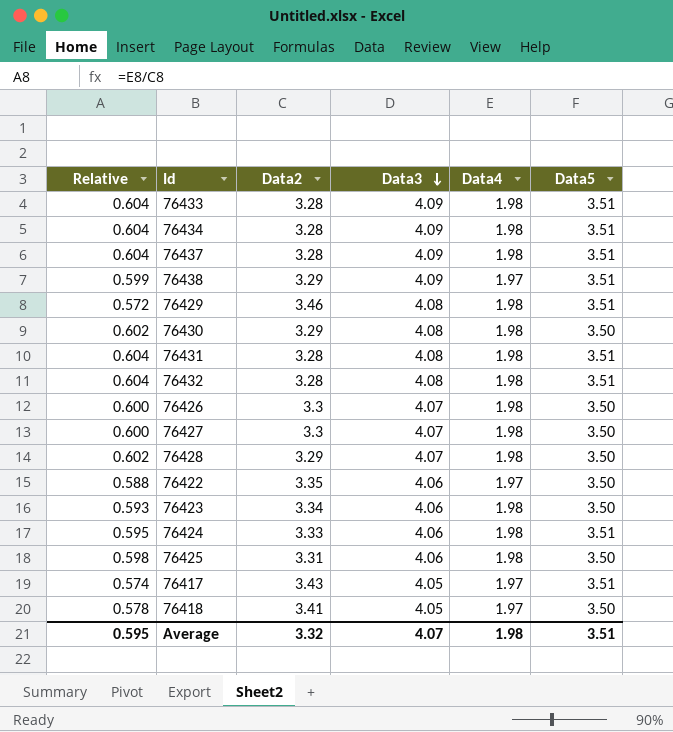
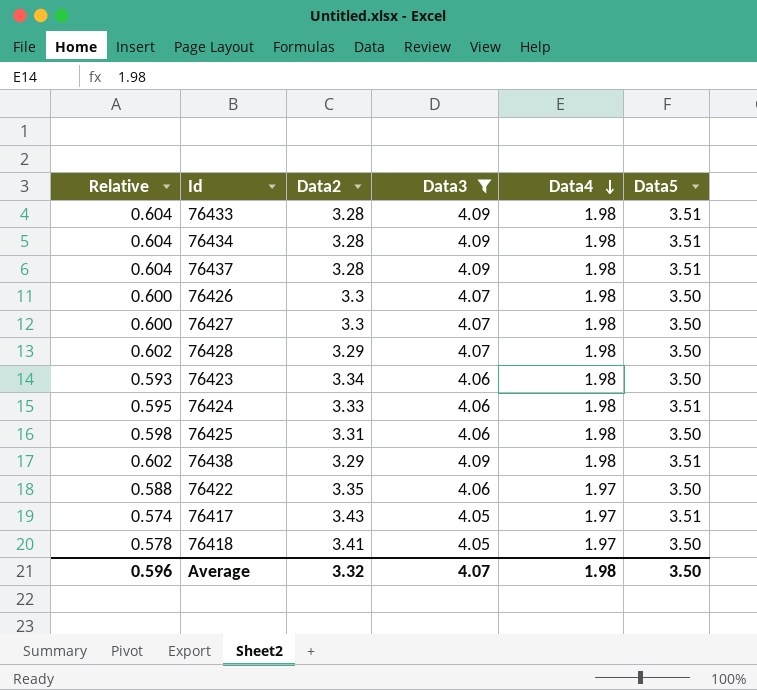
filter: none -> Data3 != 4.08
row order: Data3 descending -> Data4 descending
76438 | Relative: 0.599 -> 0.602
76438 | Data4: 1.97 -> 1.98
Average | Relative: 0.595 -> 0.596
Average | Data5: 3.51 -> 3.50

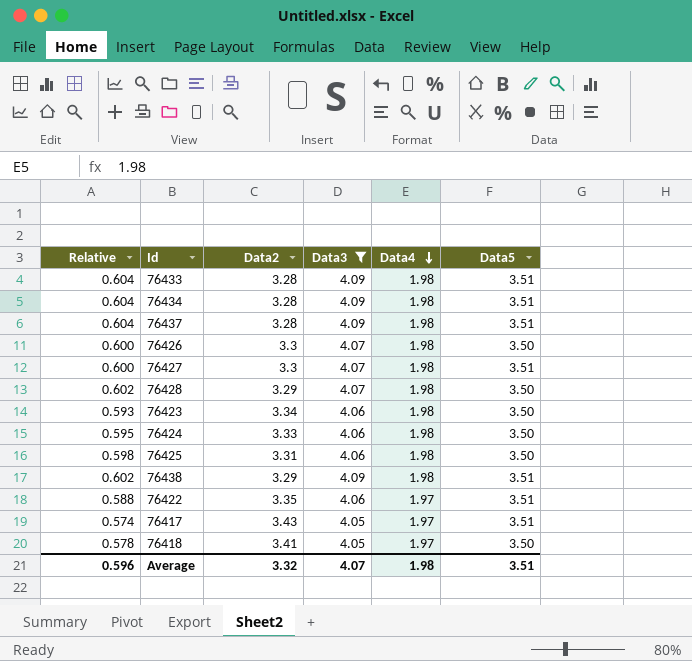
76427 | Data5: 3.50 -> 3.51
76424 | Data5: 3.51 -> 3.50
76422 | Data5: 3.50 -> 3.51
Average | Data5: 3.50 -> 3.51

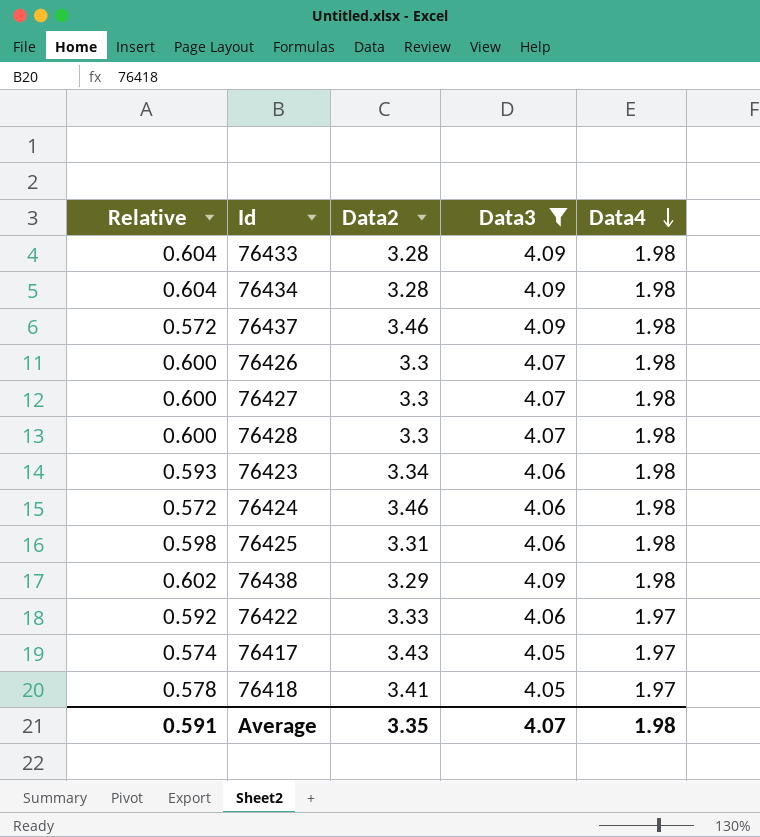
column Data5 | position: 6 -> none
76437 | Relative: 0.604 -> 0.572
76437 | Data2: 3.28 -> 3.46
76428 | Relative: 0.602 -> 0.600
76428 | Data2: 3.29 -> 3.3
76424 | Relative: 0.595 -> 0.572
76424 | Data2: 3.33 -> 3.46
76422 | Relative: 0.588 -> 0.592
76422 | Data2: 3.35 -> 3.33
Average | Relative: 0.596 -> 0.591
Average | Data2: 3.32 -> 3.35

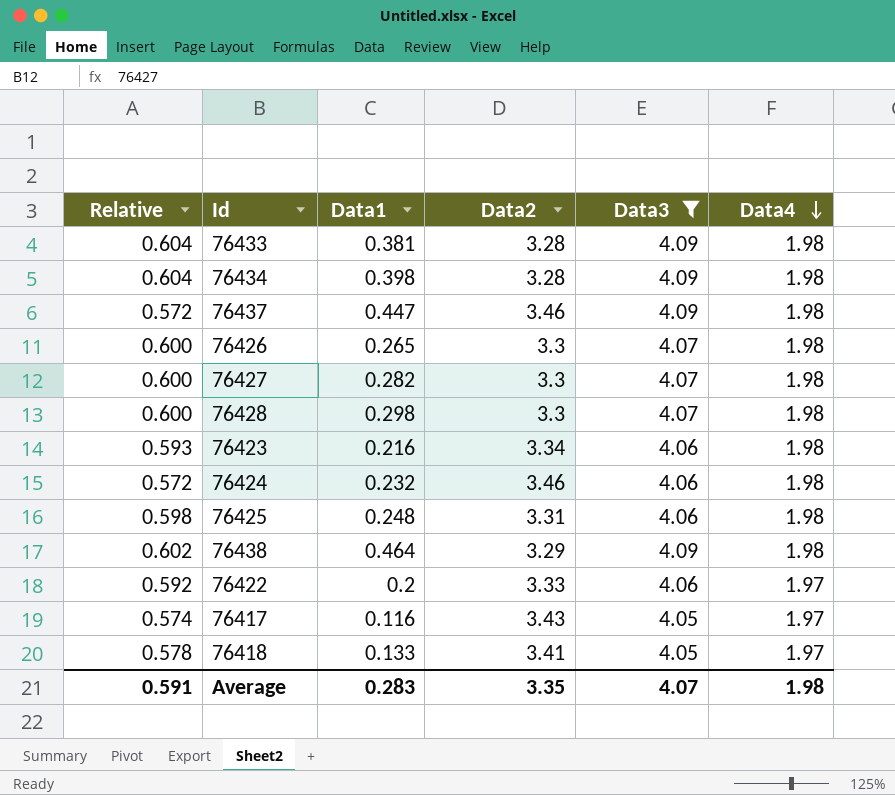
column Data1 | position: none -> 3

